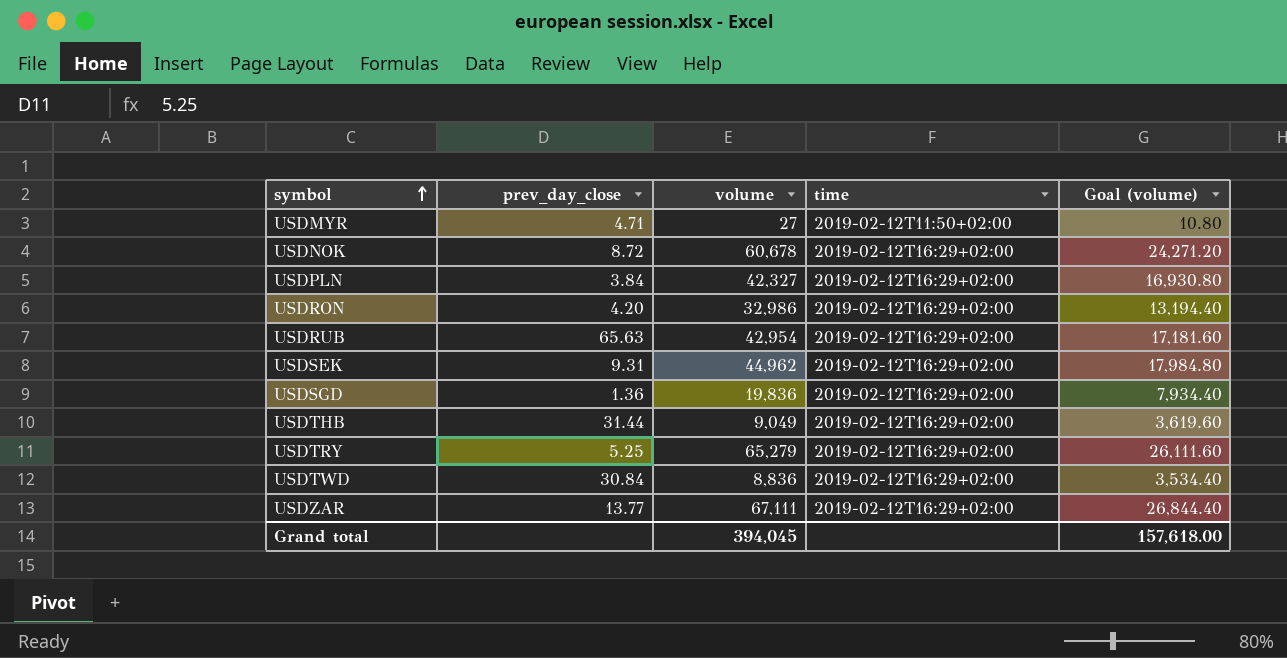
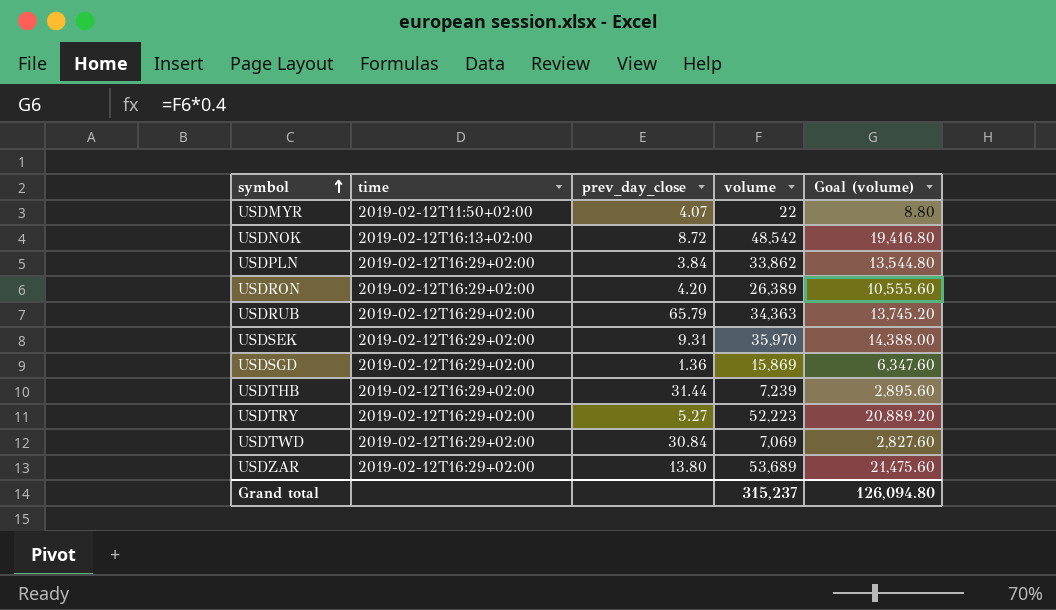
column time | position: 4 -> 2
USDMYR | prev_day_close: 4.71 -> 4.07
USDMYR | volume: 27 -> 22
USDMYR | Goal (volume): 10.80 -> 8.80
USDNOK | time: 2019-02-12T16:29+02:00 -> 2019-02-12T16:13+02:00
USDNOK | volume: 60,678 -> 48,542
USDNOK | Goal (volume): 24,271.20 -> 19,416.80
USDPLN | volume: 42,327 -> 33,862
USDPLN | Goal (volume): 16,930.80 -> 13,544.80
USDRON | volume: 32,986 -> 26,389
USDRON | Goal (volume): 13,194.40 -> 10,555.60
USDRUB | prev_day_close: 65.63 -> 65.79
USDRUB | volume: 42,954 -> 34,363
USDRUB | Goal (volume): 17,181.60 -> 13,745.20
USDSEK | volume: 44,962 -> 35,970
USDSEK | Goal (volume): 17,984.80 -> 14,388.00
USDSGD | volume: 19,836 -> 15,869
USDSGD | Goal (volume): 7,934.40 -> 6,347.60
USDTHB | volume: 9,049 -> 7,239
USDTHB | Goal (volume): 3,619.60 -> 2,895.60
USDTRY | prev_day_close: 5.25 -> 5.27
USDTRY | volume: 65,279 -> 52,223
USDTRY | Goal (volume): 26,111.60 -> 20,889.20
USDTWD | volume: 8,836 -> 7,069
USDTWD | Goal (volume): 3,534.40 -> 2,827.60
USDZAR | prev_day_close: 13.77 -> 13.80
USDZAR | volume: 67,111 -> 53,689
USDZAR | Goal (volume): 26,844.40 -> 21,475.60
Grand total | volume: 394,045 -> 315,237
Grand total | Goal (volume): 157,618.00 -> 126,094.80

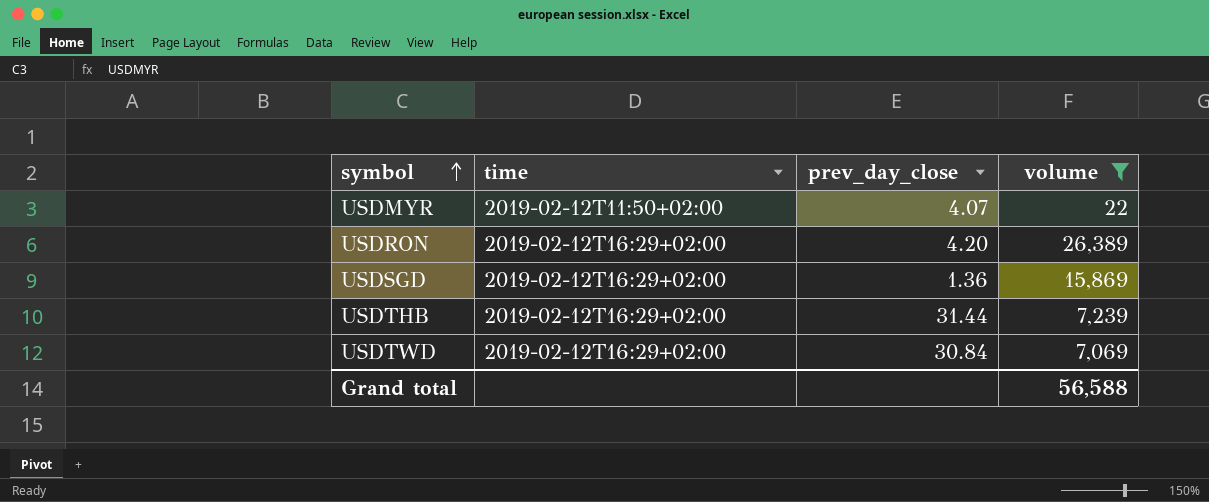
filter: none -> volume <= 26,389
column Goal (volume) | formula: [volume] * 0.4 -> none
Grand total | volume: 315,237 -> 56,588

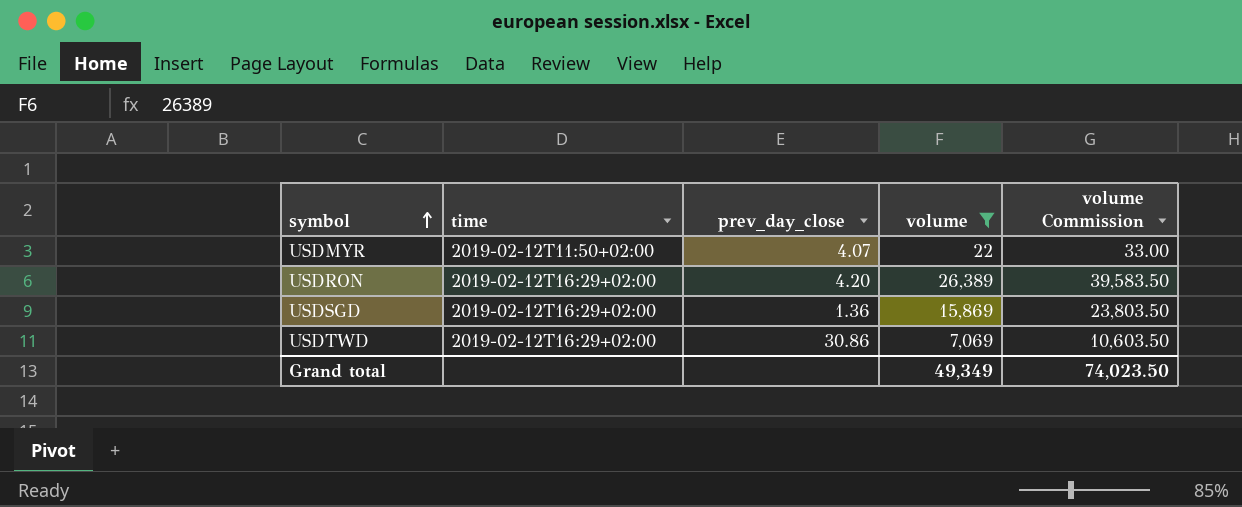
column volume Commission | formula: none -> [volume] * 1.5
row USDTHB: 2019-02-12T16:29+02:00 | 31.44 | 7,239 -> none
USDTWD | prev_day_close: 30.84 -> 30.86
Grand total | volume: 56,588 -> 49,349

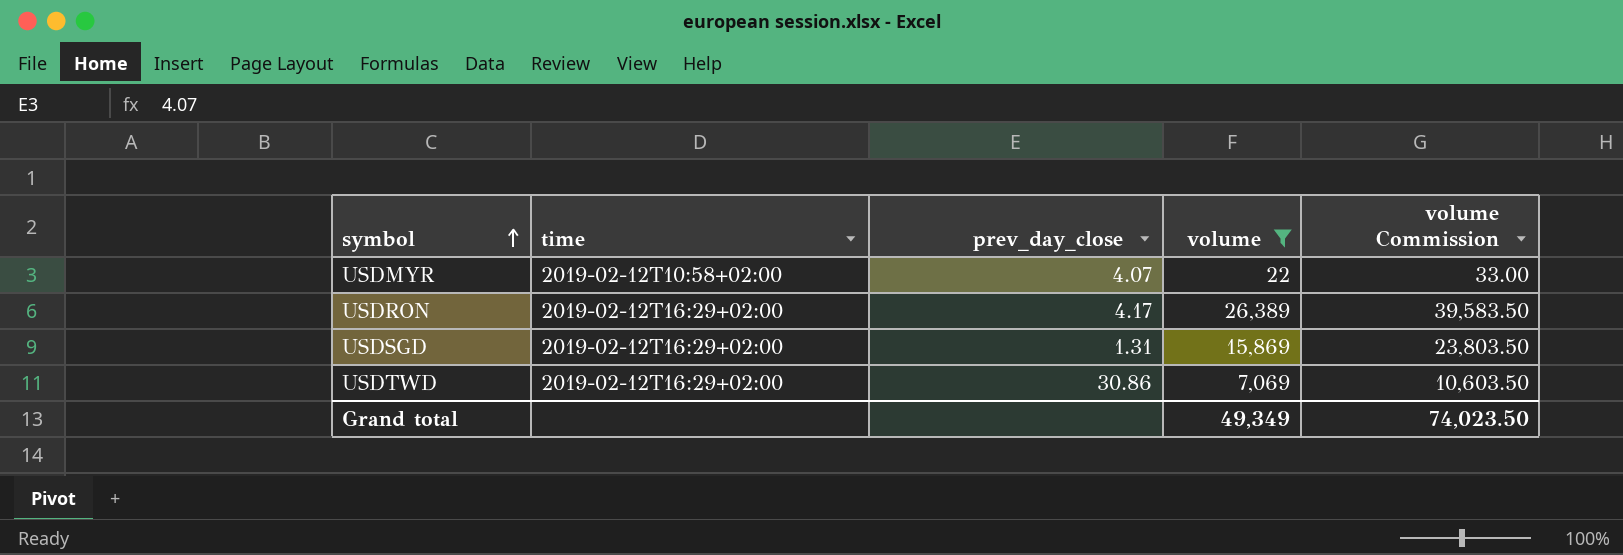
USDMYR | time: 2019-02-12T11:50+02:00 -> 2019-02-12T10:58+02:00
USDRON | prev_day_close: 4.20 -> 4.17
USDSGD | prev_day_close: 1.36 -> 1.31

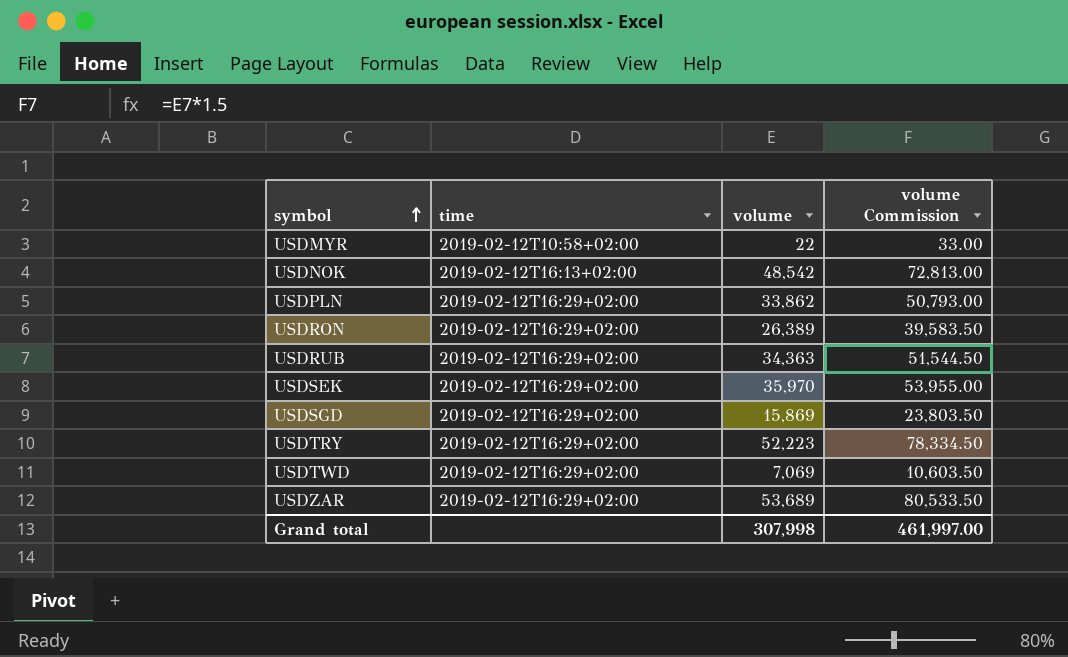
filter: volume <= 26,389 -> none
column prev_day_close | position: 3 -> none
Grand total | volume: 49,349 -> 307,998
Grand total | volume Commission: 74,023.50 -> 461,997.00

